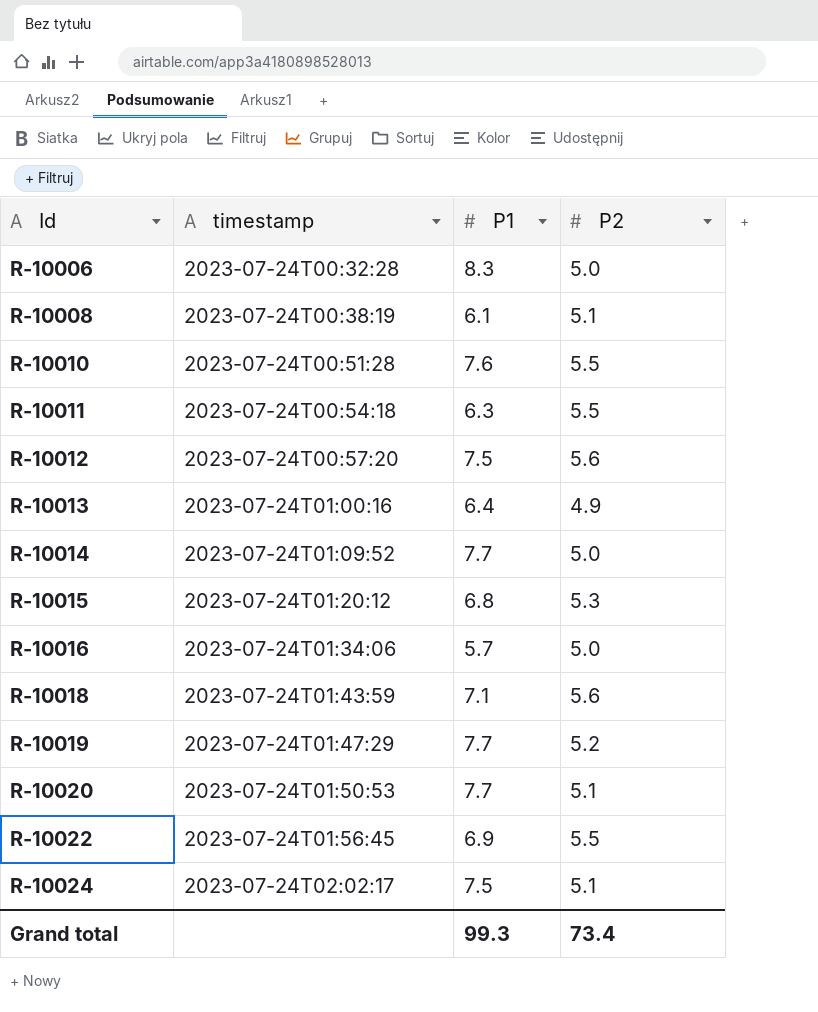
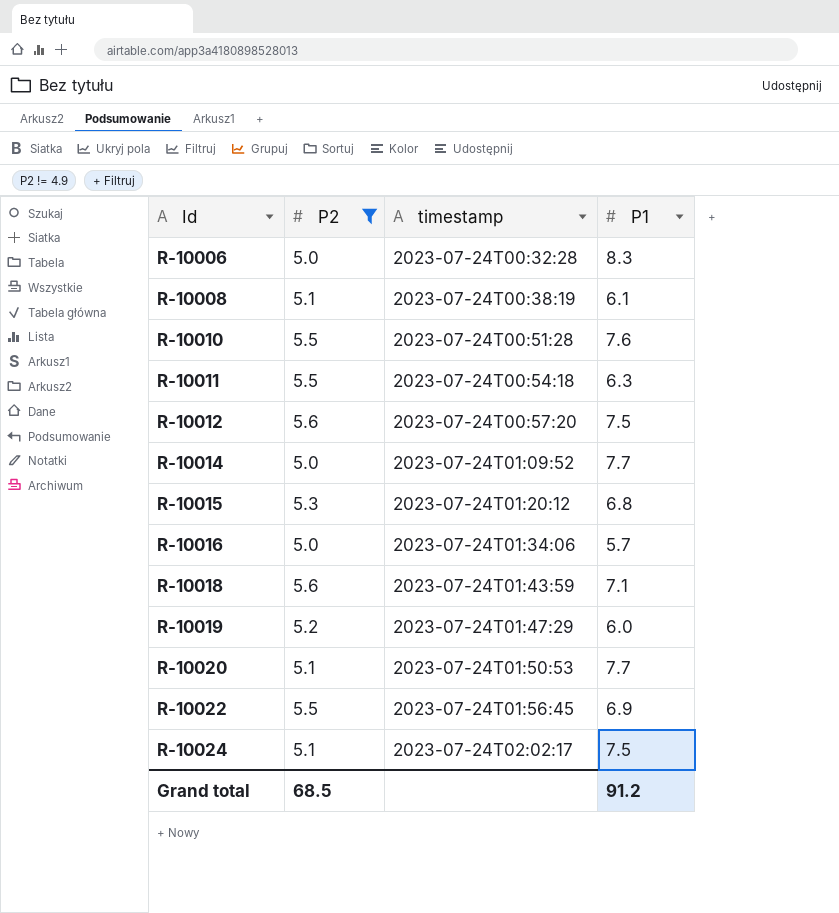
filter: none -> P2 != 4.9
column P2 | position: 4 -> 2
R-10019 | P1: 7.7 -> 6.0
Grand total | P2: 73.4 -> 68.5
Grand total | P1: 99.3 -> 91.2

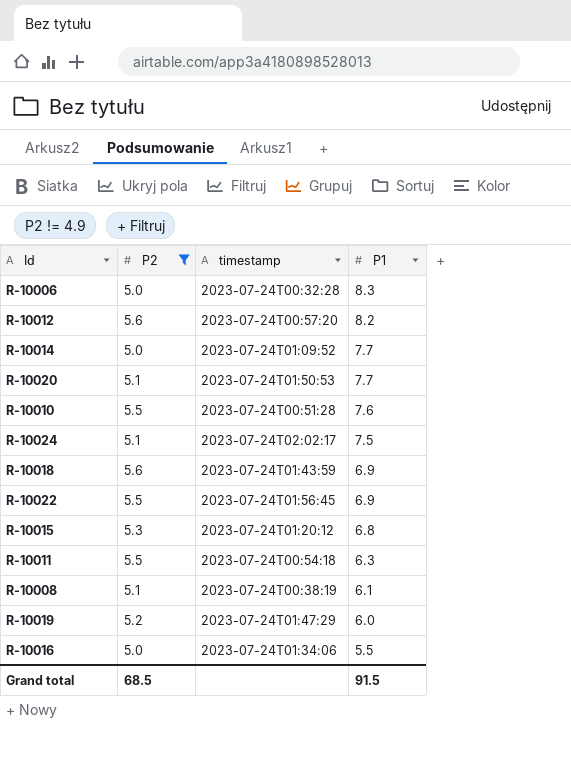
row order: Id ascending -> P1 descending
R-10012 | P1: 7.5 -> 8.2
R-10018 | P1: 7.1 -> 6.9
R-10016 | P1: 5.7 -> 5.5
Grand total | P1: 91.2 -> 91.5

